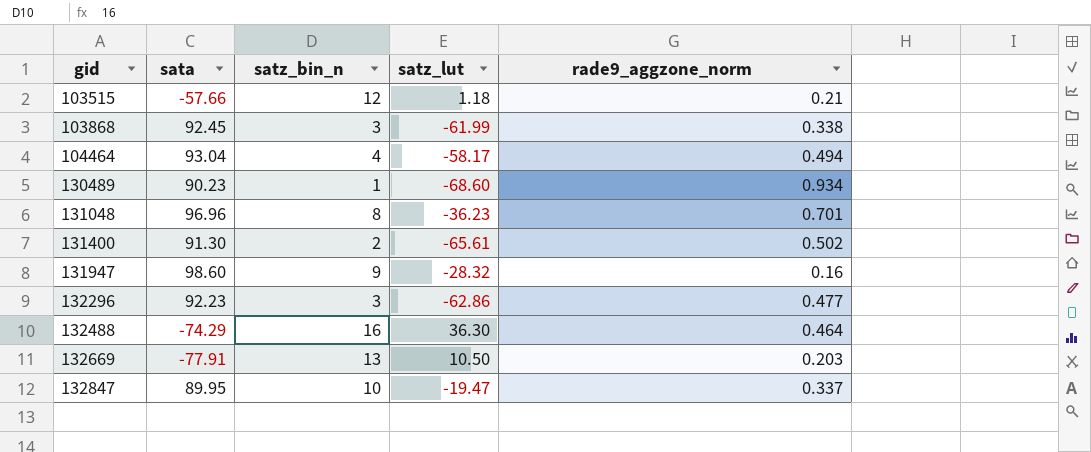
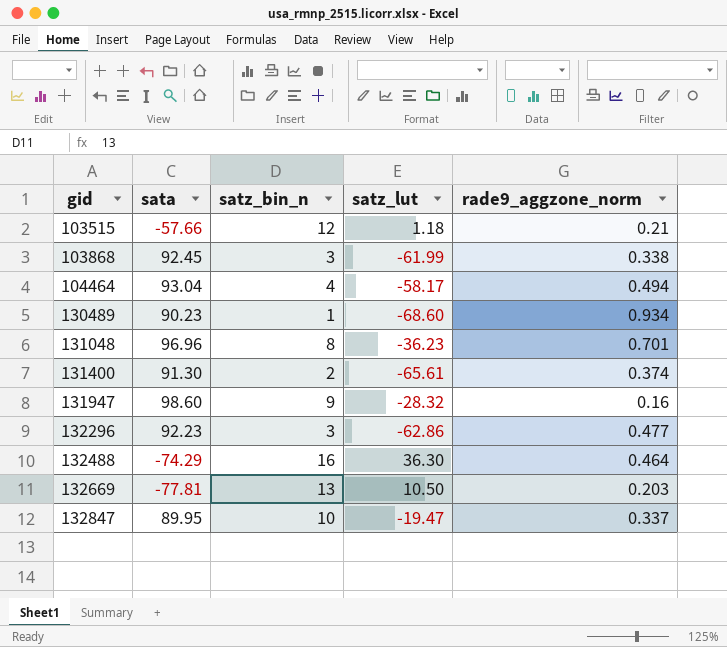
131400 | rade9_aggzone_norm: 0.502 -> 0.374
132669 | sata: -77.91 -> -77.81

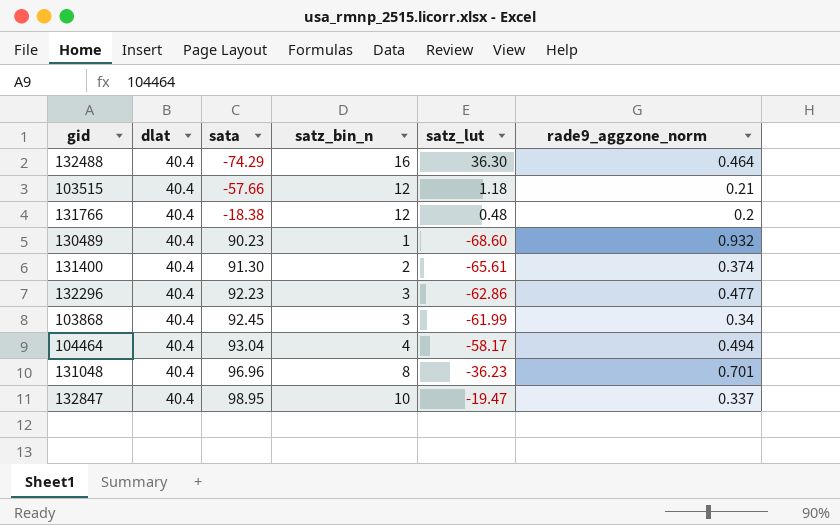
row order: gid ascending -> sata ascending
column dlat | position: none -> 2
row 131947: 98.60 | 9 | -28.32 | 0.16 -> none
row 132669: -77.81 | 13 | 10.50 | 0.203 -> none
row 131766: none -> 40.4 | -18.38 | 12 | 0.48 | 0.2
130489 | rade9_aggzone_norm: 0.934 -> 0.932
103868 | rade9_aggzone_norm: 0.338 -> 0.34
132847 | sata: 89.95 -> 98.95

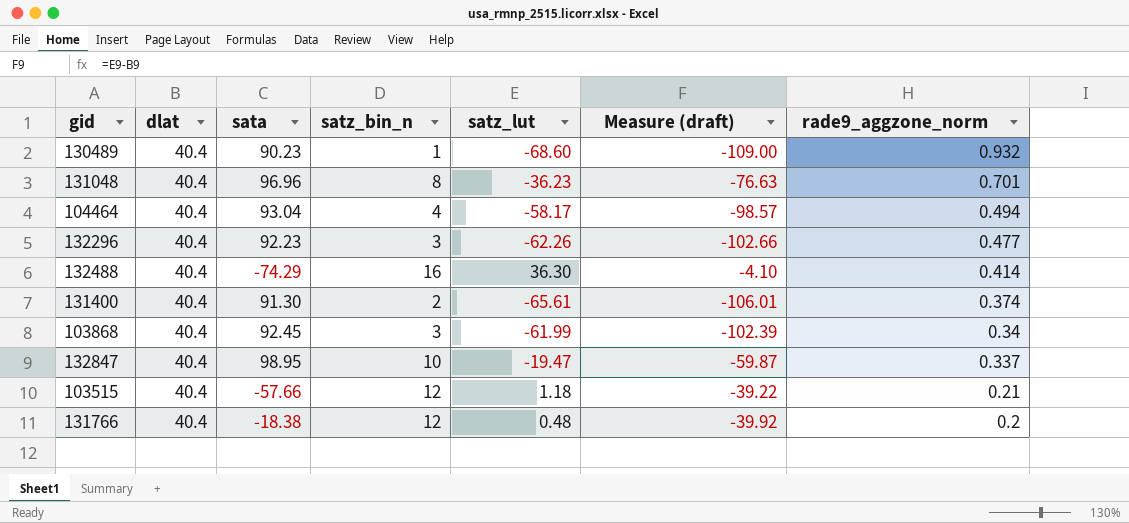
row order: sata ascending -> rade9_aggzone_norm descending
column Measure (draft) | formula: none -> [satz_lut] - [dlat]
132296 | satz_lut: -62.86 -> -62.26
132488 | rade9_aggzone_norm: 0.464 -> 0.414

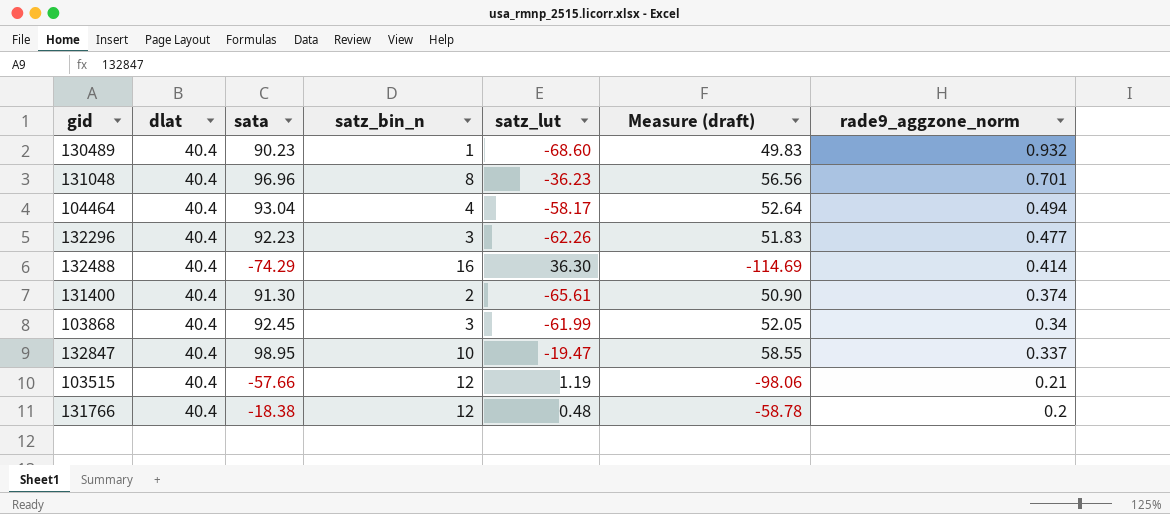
column Measure (draft) | formula: [satz_lut] - [dlat] -> [sata] - [dlat]
103515 | satz_lut: 1.18 -> 1.19

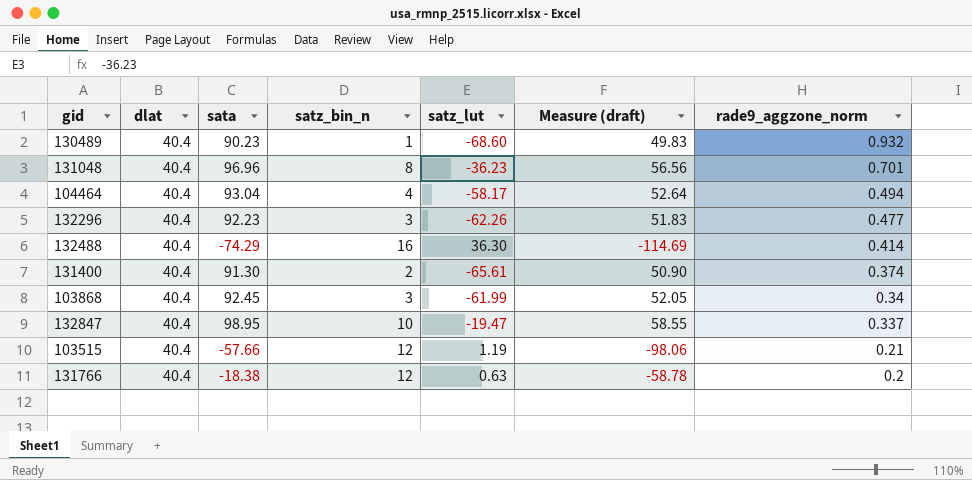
131766 | satz_lut: 0.48 -> 0.63

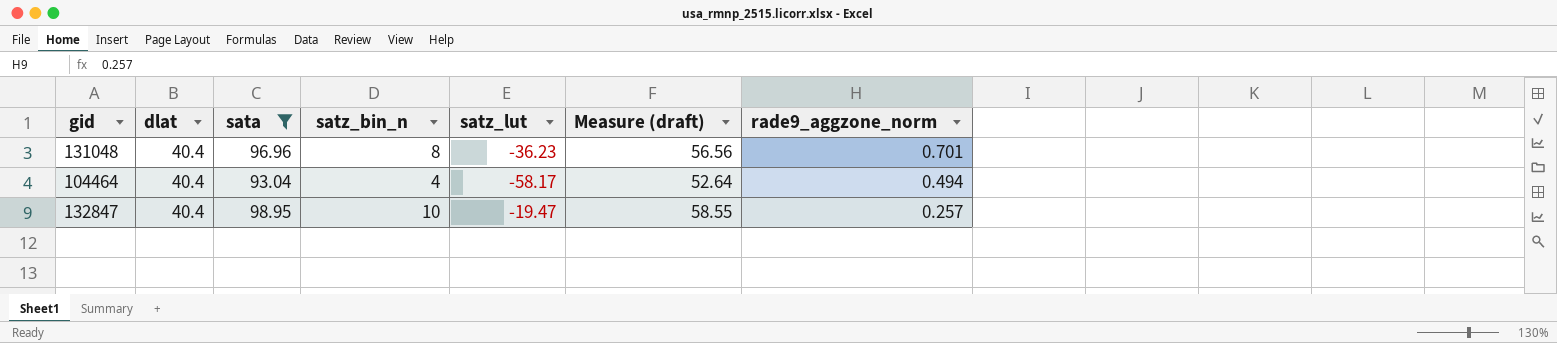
filter: none -> sata >= 93.04
132847 | rade9_aggzone_norm: 0.337 -> 0.257

